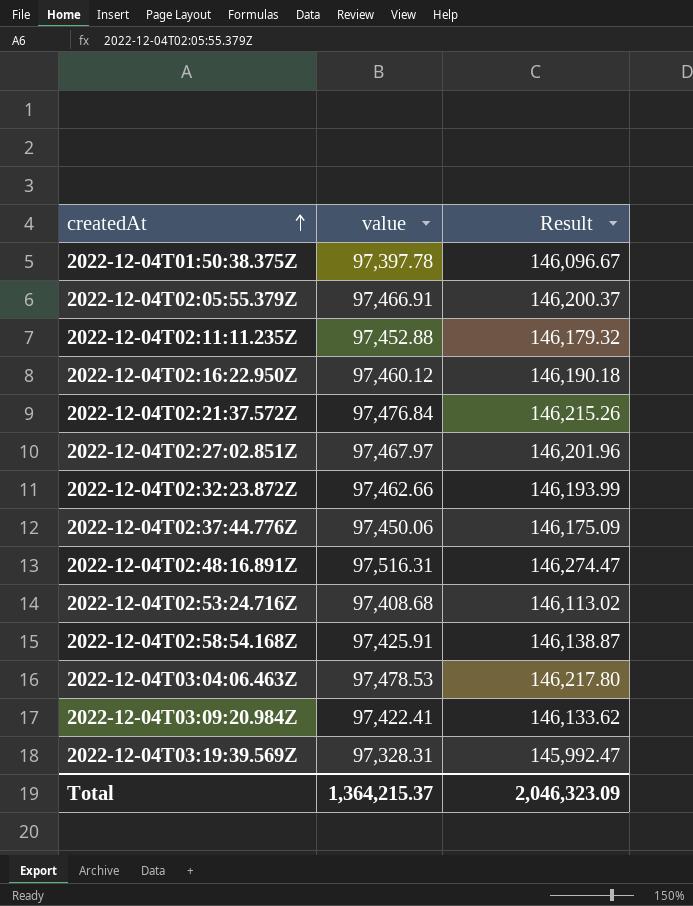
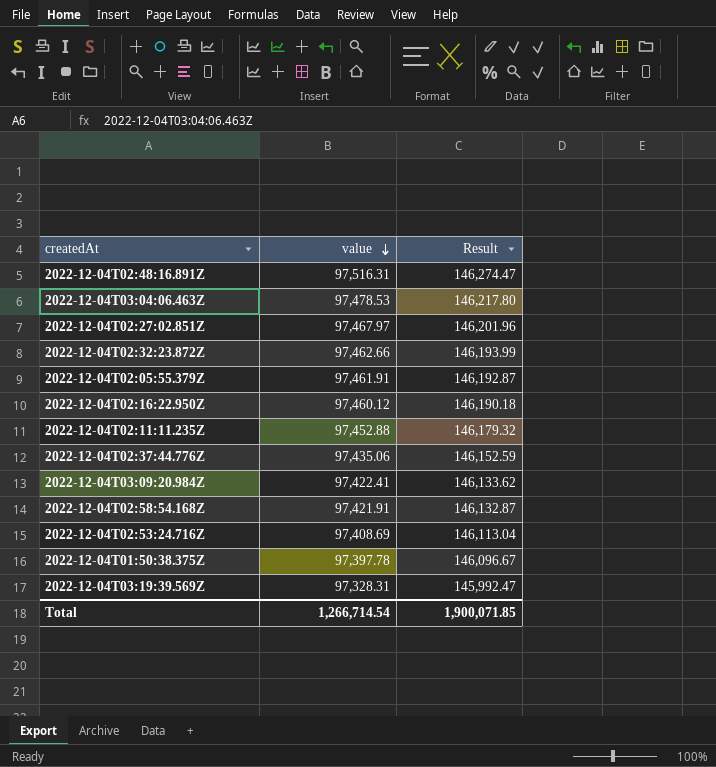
row order: createdAt ascending -> value descending
row 2022-12-04T02:21:37.572Z: 97,476.84 | 146,215.26 -> none
2022-12-04T02:05:55.379Z | value: 97,466.91 -> 97,461.91
2022-12-04T02:05:55.379Z | Result: 146,200.37 -> 146,192.87
2022-12-04T02:37:44.776Z | value: 97,450.06 -> 97,435.06
2022-12-04T02:37:44.776Z | Result: 146,175.09 -> 146,152.59
2022-12-04T02:58:54.168Z | value: 97,425.91 -> 97,421.91
2022-12-04T02:58:54.168Z | Result: 146,138.87 -> 146,132.87
2022-12-04T02:53:24.716Z | value: 97,408.68 -> 97,408.69
2022-12-04T02:53:24.716Z | Result: 146,113.02 -> 146,113.04
Total | value: 1,364,215.37 -> 1,266,714.54
Total | Result: 2,046,323.09 -> 1,900,071.85

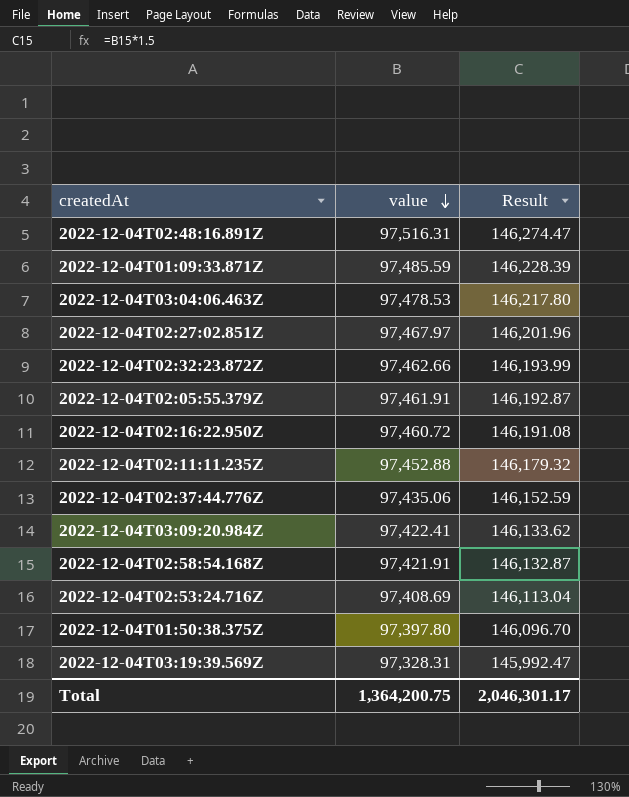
row 2022-12-04T01:09:33.871Z: none -> 97,485.59 | 146,228.39
2022-12-04T02:16:22.950Z | value: 97,460.12 -> 97,460.72
2022-12-04T02:16:22.950Z | Result: 146,190.18 -> 146,191.08
2022-12-04T01:50:38.375Z | value: 97,397.78 -> 97,397.80
2022-12-04T01:50:38.375Z | Result: 146,096.67 -> 146,096.70
Total | value: 1,266,714.54 -> 1,364,200.75
Total | Result: 1,900,071.85 -> 2,046,301.17

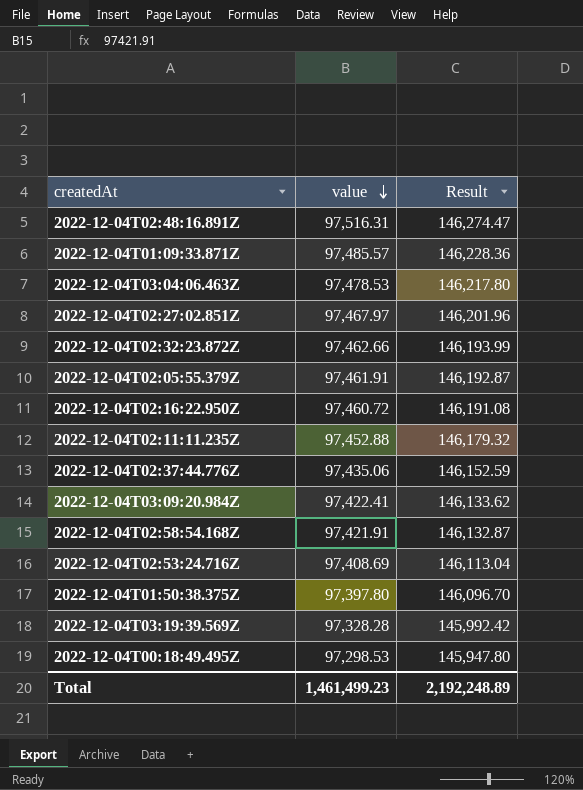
2022-12-04T01:09:33.871Z | value: 97,485.59 -> 97,485.57
2022-12-04T01:09:33.871Z | Result: 146,228.39 -> 146,228.36
2022-12-04T03:19:39.569Z | value: 97,328.31 -> 97,328.28
2022-12-04T03:19:39.569Z | Result: 145,992.47 -> 145,992.42
row 2022-12-04T00:18:49.495Z: none -> 97,298.53 | 145,947.80
Total | value: 1,364,200.75 -> 1,461,499.23
Total | Result: 2,046,301.17 -> 2,192,248.89

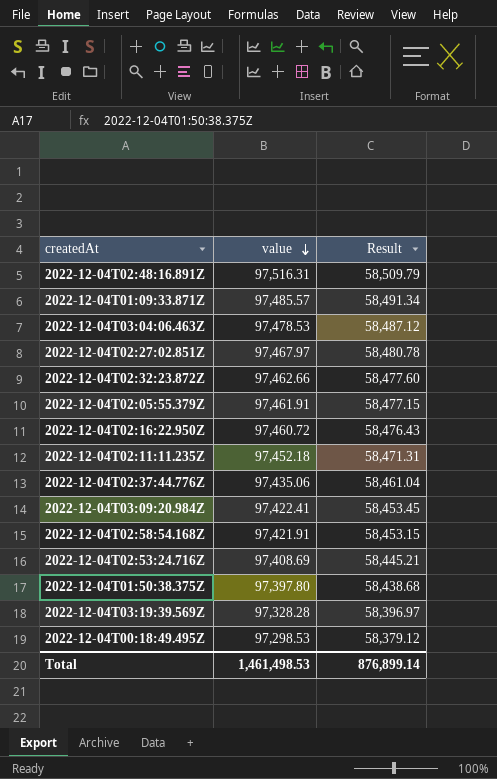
column Result | formula: [value] * 1.5 -> [value] * 0.6
2022-12-04T02:11:11.235Z | value: 97,452.88 -> 97,452.18
Total | value: 1,461,499.23 -> 1,461,498.53
Total | Result: 2,192,248.89 -> 876,899.14

